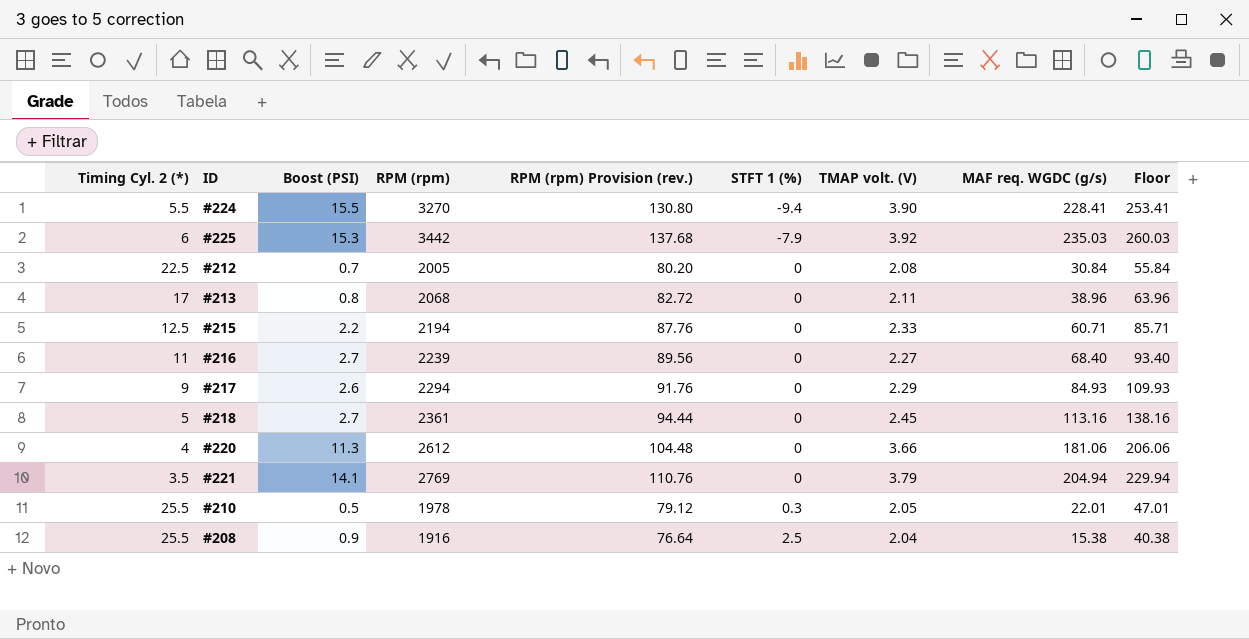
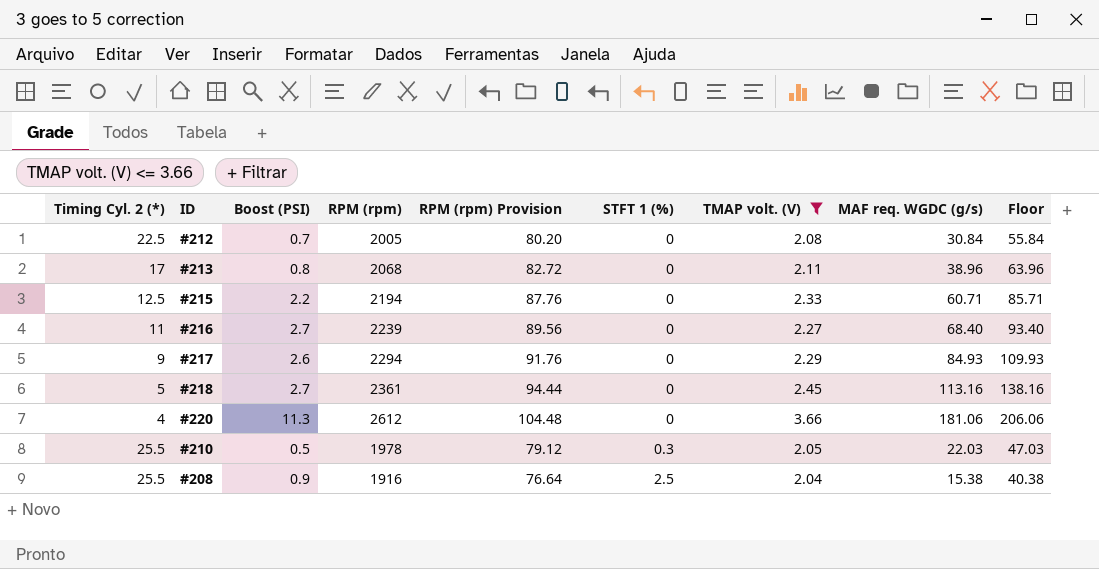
filter: none -> TMAP volt. (V) <= 3.66
column name: RPM (rpm) Provision (rev.) -> RPM (rpm) Provision
#210 | MAF req. WGDC (g/s): 22.01 -> 22.03
#210 | Floor: 47.01 -> 47.03

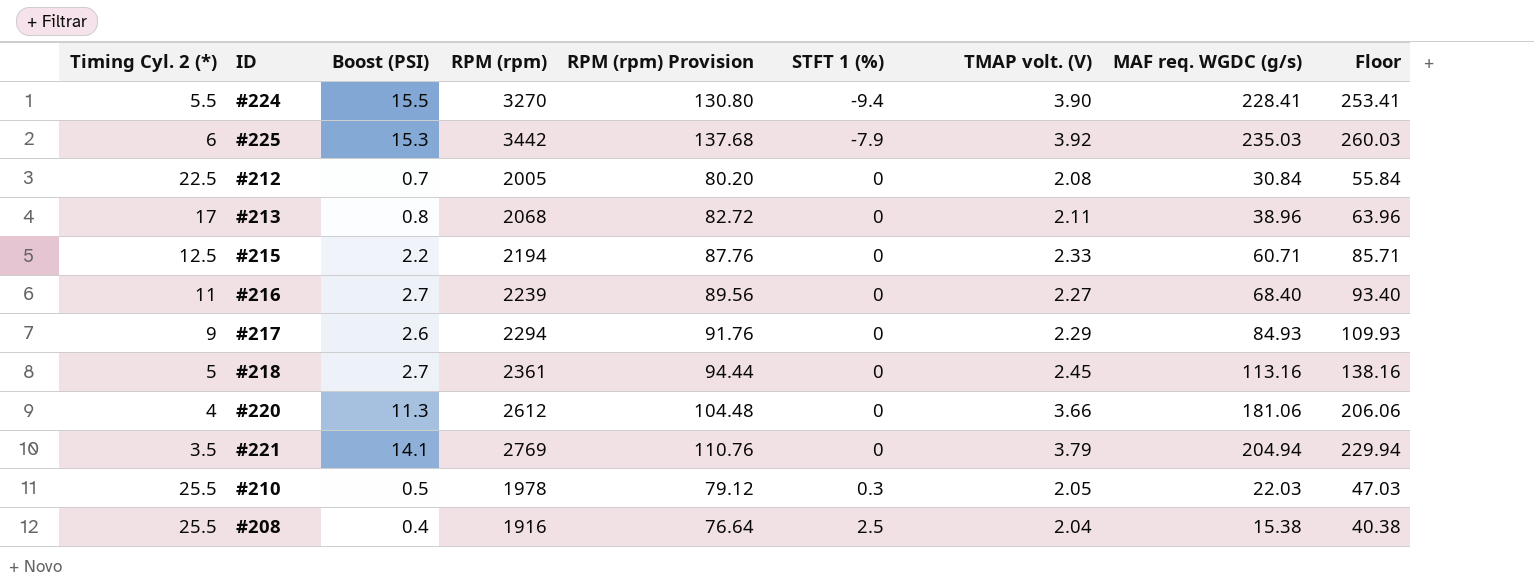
filter: TMAP volt. (V) <= 3.66 -> none
#208 | Boost (PSI): 0.9 -> 0.4

